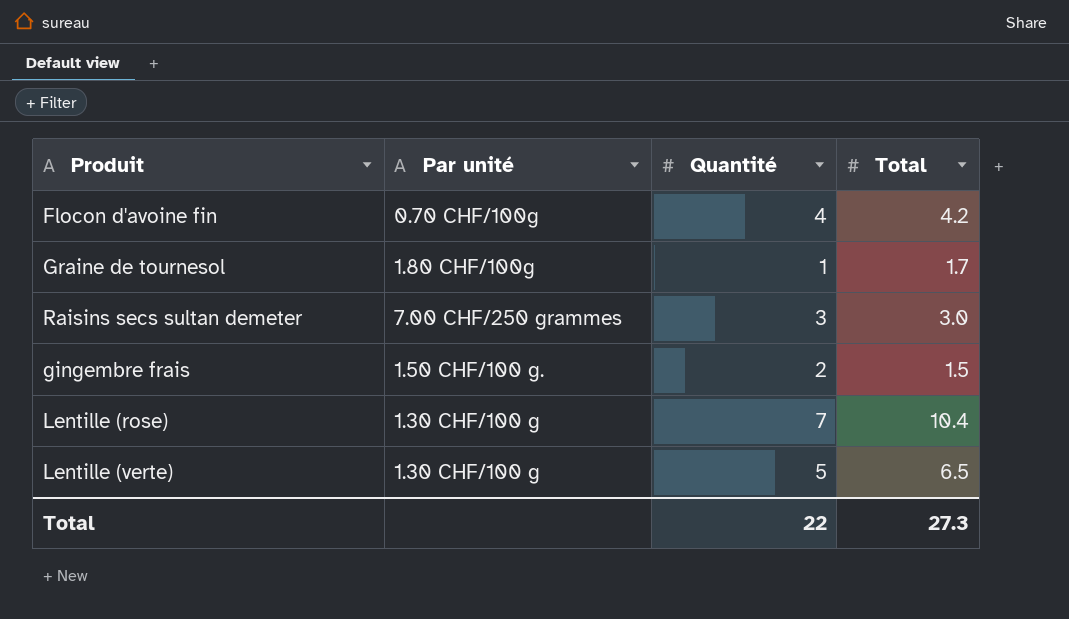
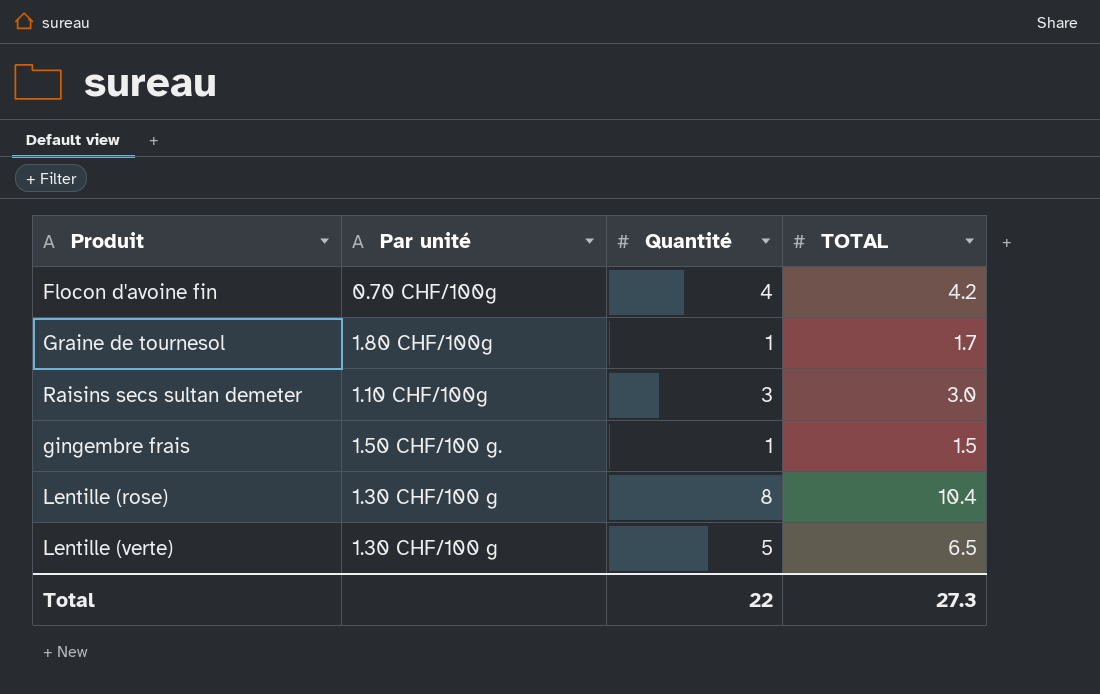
column name: Total -> TOTAL
Raisins secs sultan demeter | Par unité: 7.00 CHF/250 grammes -> 1.10 CHF/100g
gingembre frais | Quantité: 2 -> 1
Lentille (rose) | Quantité: 7 -> 8

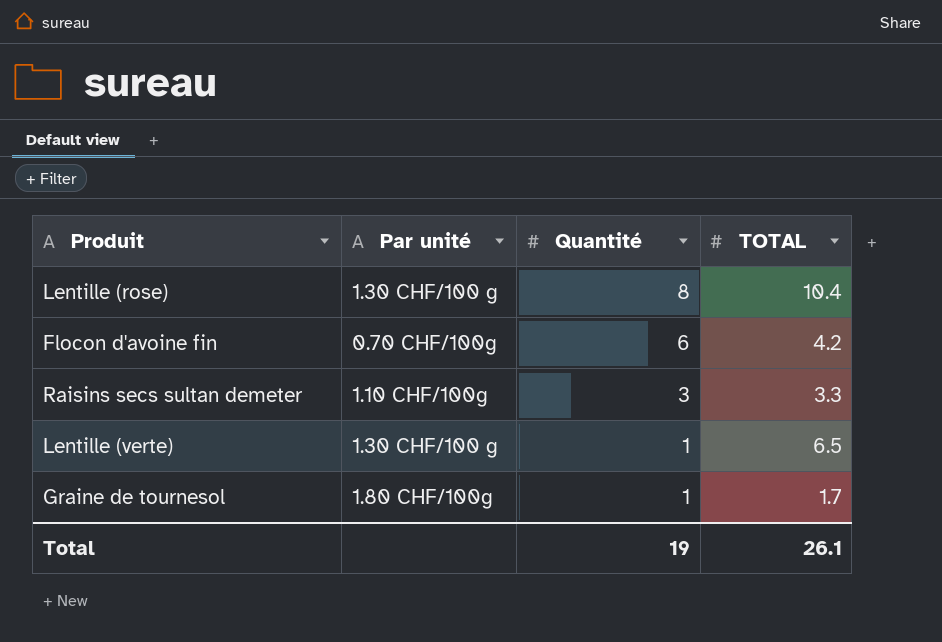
row order: none -> Quantité descending
row gingembre frais: 1.50 CHF/100 g. | 1 | 1.5 -> none
Flocon d'avoine fin | Quantité: 4 -> 6
Raisins secs sultan demeter | TOTAL: 3.0 -> 3.3
Lentille (verte) | Quantité: 5 -> 1
Total | Quantité: 22 -> 19
Total | TOTAL: 27.3 -> 26.1

